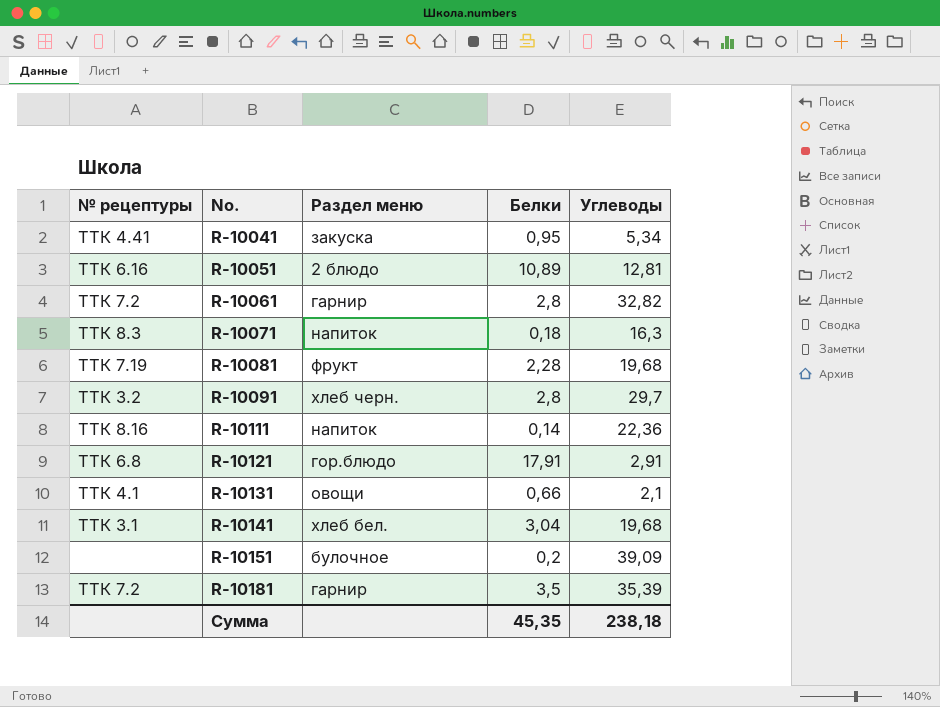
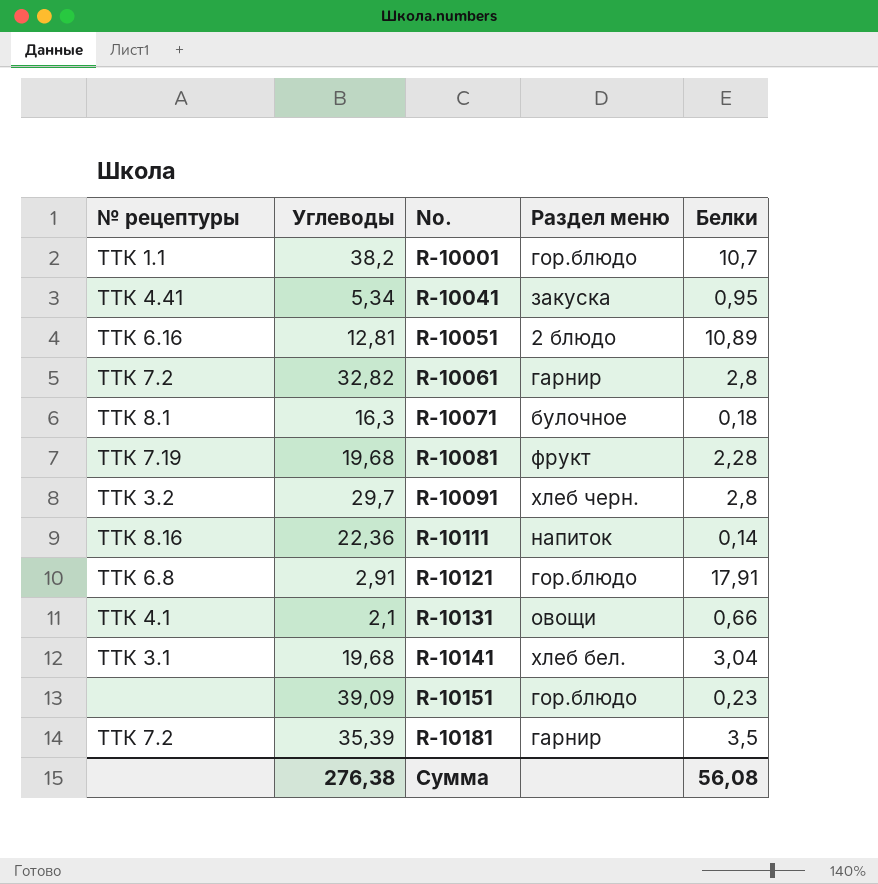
column Углеводы | position: 5 -> 2
row R-10001: none -> ТТК 1.1 | 38,2 | гор.блюдо | 10,7
R-10071 | № рецептуры: ТТК 8.3 -> ТТК 8.1
R-10071 | Раздел меню: напиток -> булочное
R-10151 | Раздел меню: булочное -> гор.блюдо
R-10151 | Белки: 0,2 -> 0,23
Сумма | Углеводы: 238,18 -> 276,38
Сумма | Белки: 45,35 -> 56,08

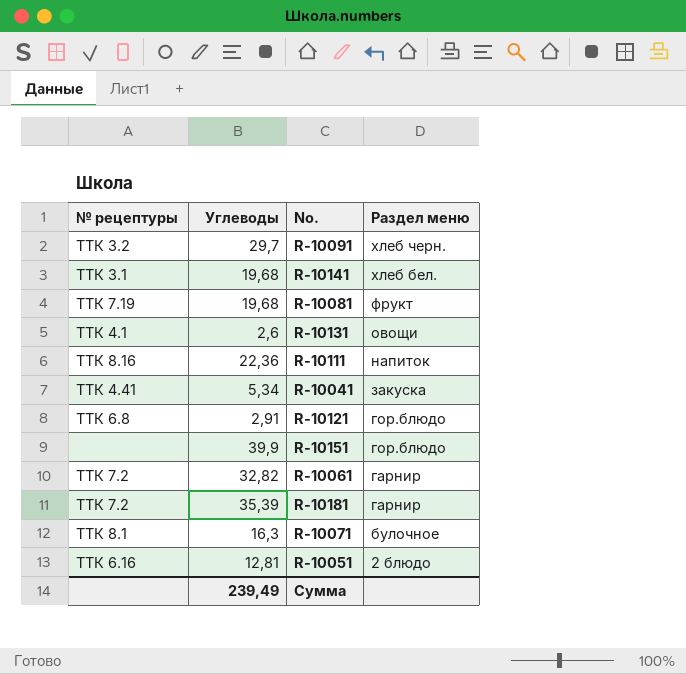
row order: No. ascending -> Раздел меню descending
column Белки | position: 5 -> none
row R-10001: ТТК 1.1 | 38,2 | гор.блюдо | 10,7 -> none
R-10131 | Углеводы: 2,1 -> 2,6
R-10151 | Углеводы: 39,09 -> 39,9
Сумма | Углеводы: 276,38 -> 239,49

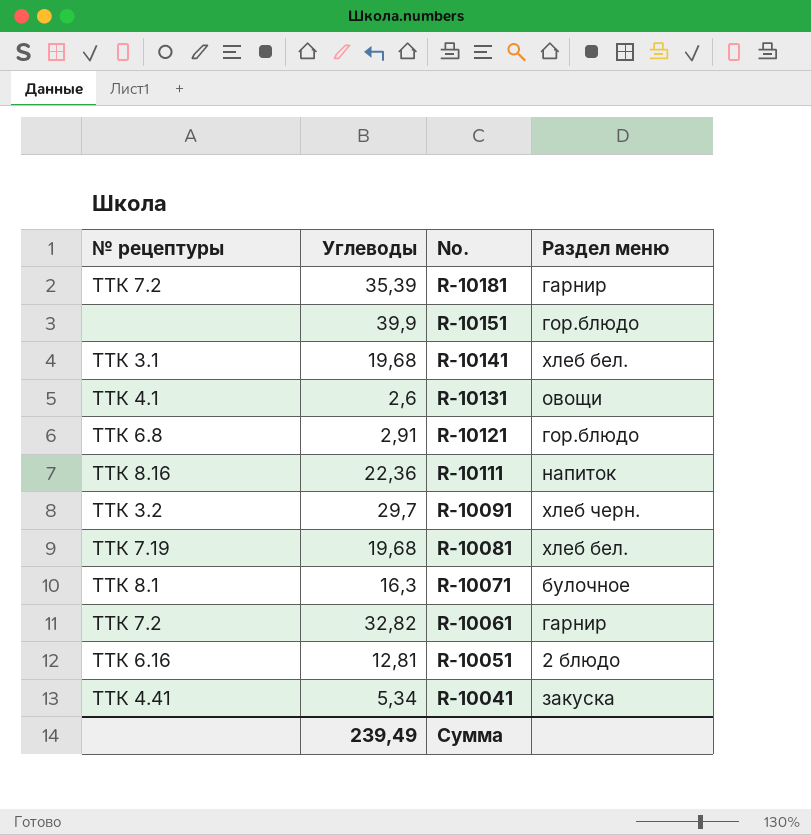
row order: Раздел меню descending -> No. descending
R-10081 | Раздел меню: фрукт -> хлеб бел.

